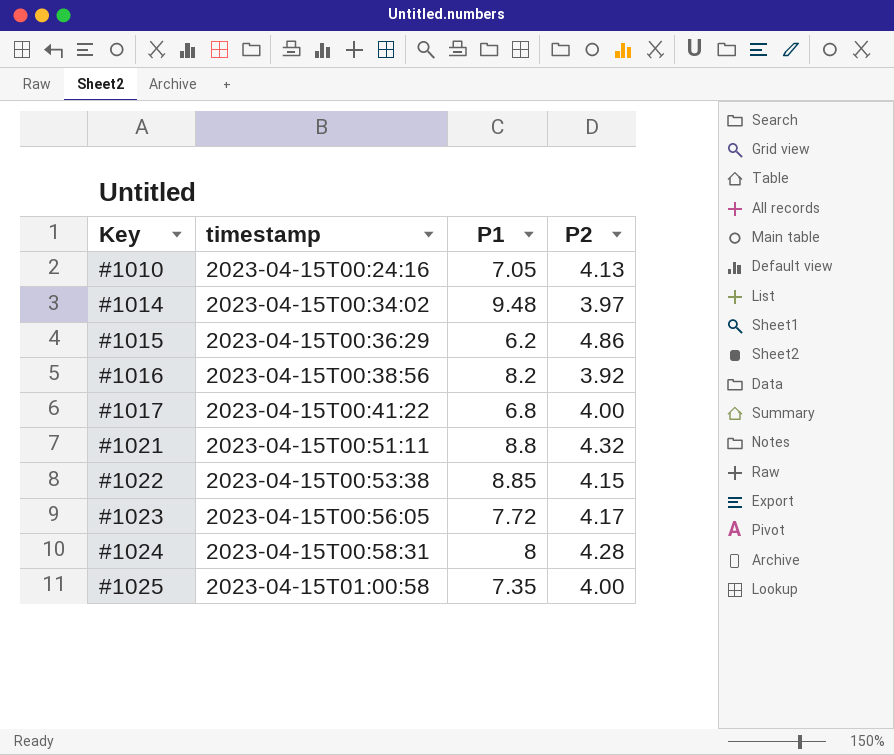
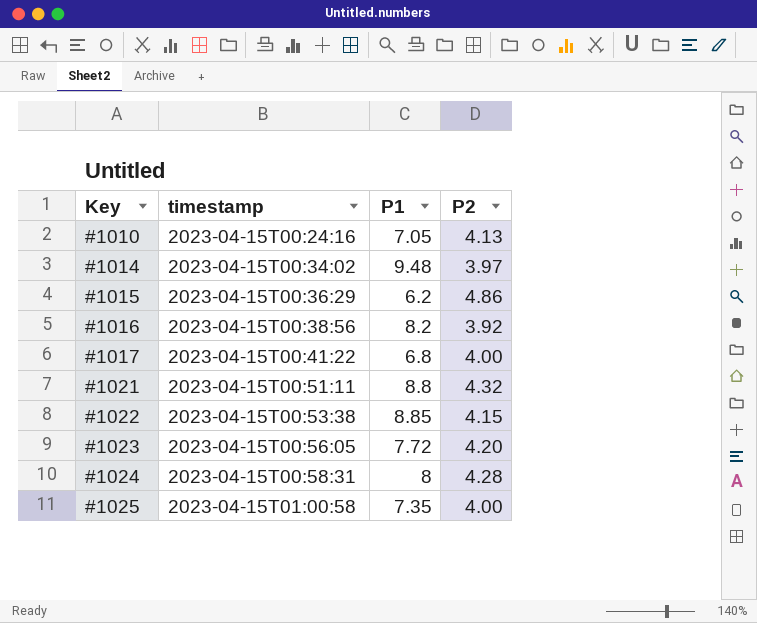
#1023 | P2: 4.17 -> 4.20

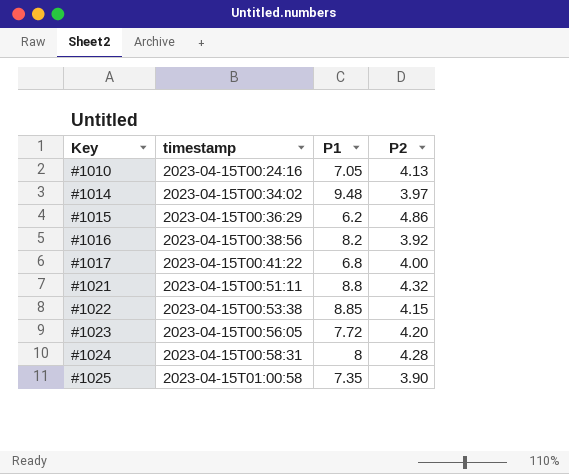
#1025 | P2: 4.00 -> 3.90

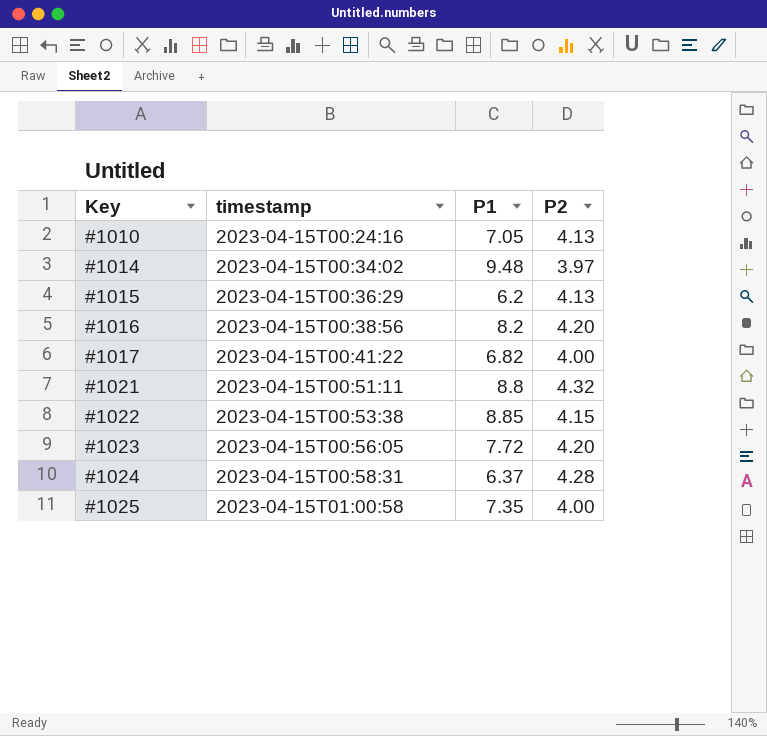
#1015 | P2: 4.86 -> 4.13
#1016 | P2: 3.92 -> 4.20
#1017 | P1: 6.8 -> 6.82
#1024 | P1: 8 -> 6.37
#1025 | P2: 3.90 -> 4.00

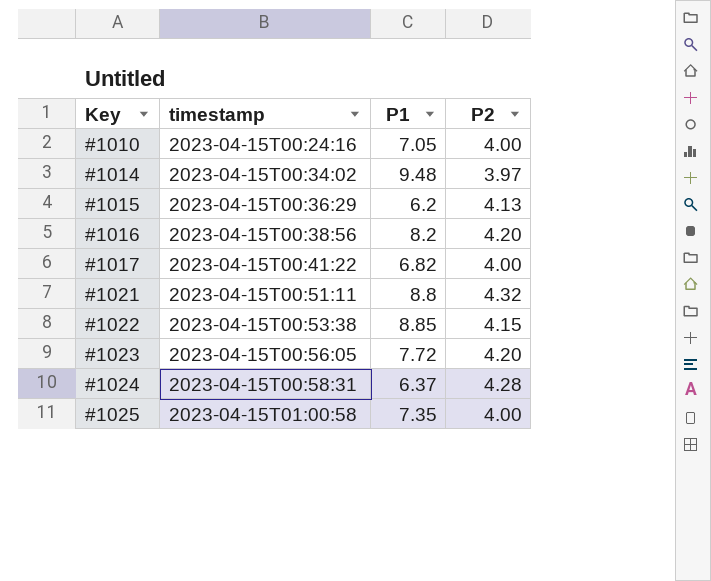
#1010 | P2: 4.13 -> 4.00

